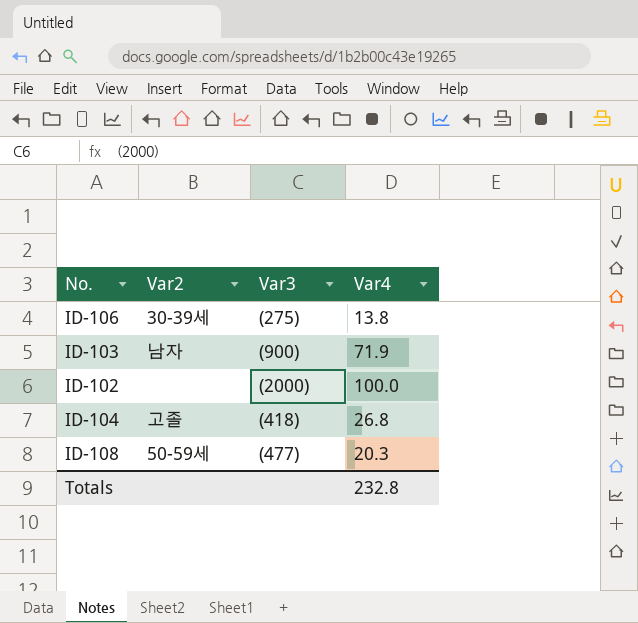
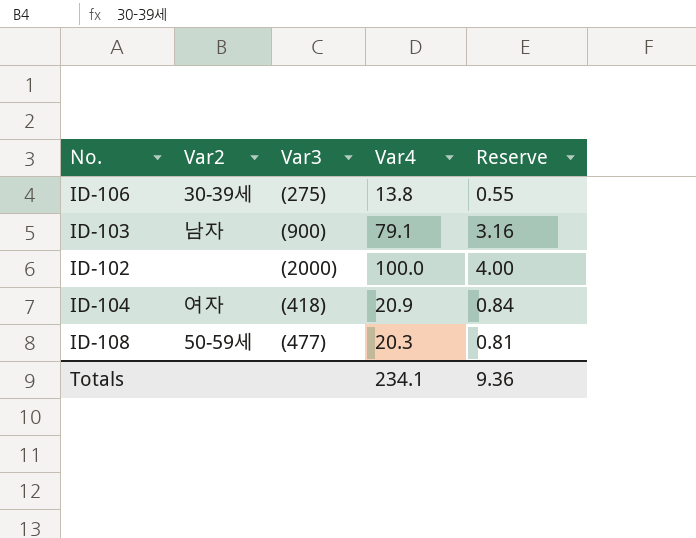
column Reserve | formula: none -> [Var4] * 0.04
ID-103 | Var4: 71.9 -> 79.1
ID-104 | Var2: 고졸 -> 여자
ID-104 | Var4: 26.8 -> 20.9
Totals | Var4: 232.8 -> 234.1

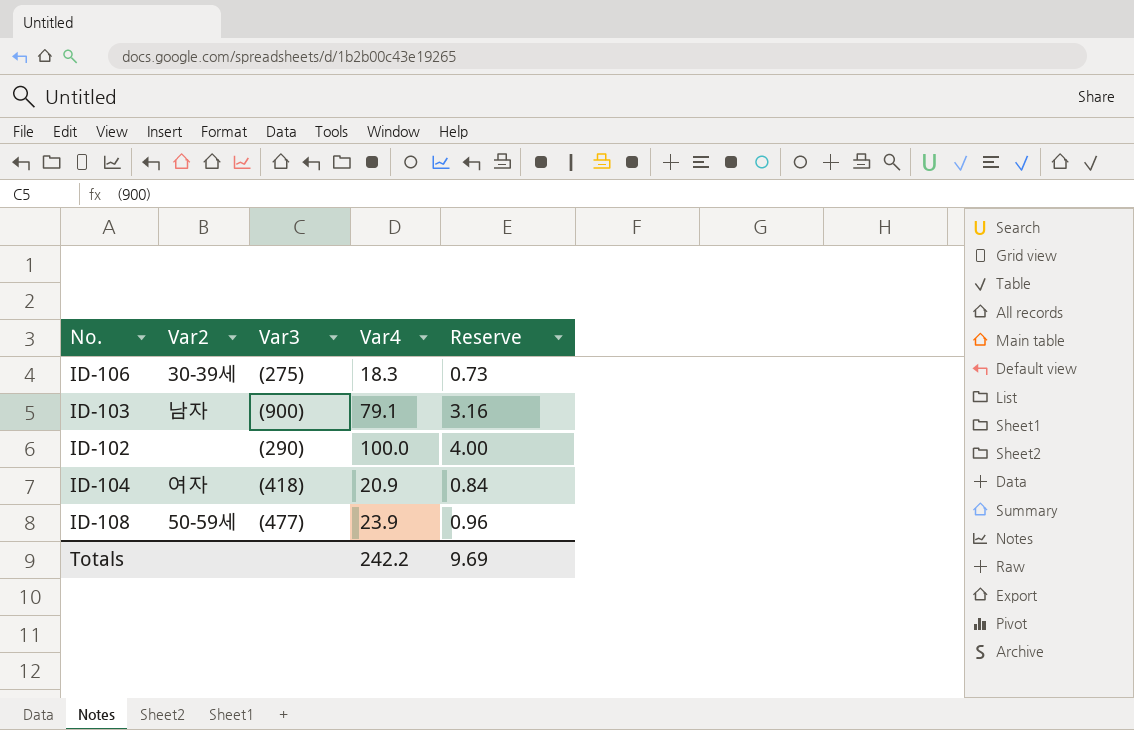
ID-106 | Var4: 13.8 -> 18.3
ID-106 | Reserve: 0.55 -> 0.73
ID-102 | Var3: (2000) -> (290)
ID-108 | Var4: 20.3 -> 23.9
ID-108 | Reserve: 0.81 -> 0.96
Totals | Var4: 234.1 -> 242.2
Totals | Reserve: 9.36 -> 9.69

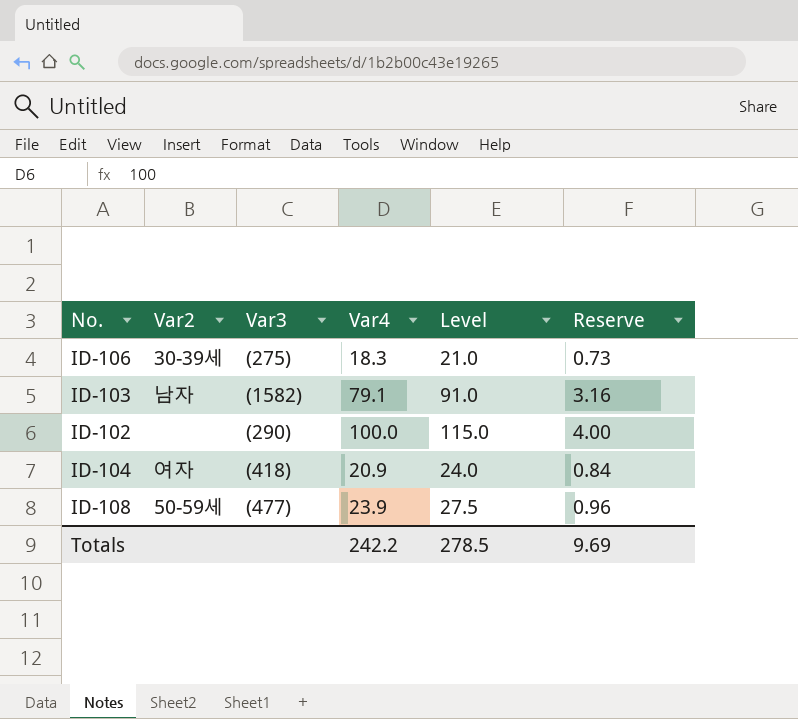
column Level | formula: none -> [Var4] * 1.15
ID-103 | Var3: (900) -> (1582)

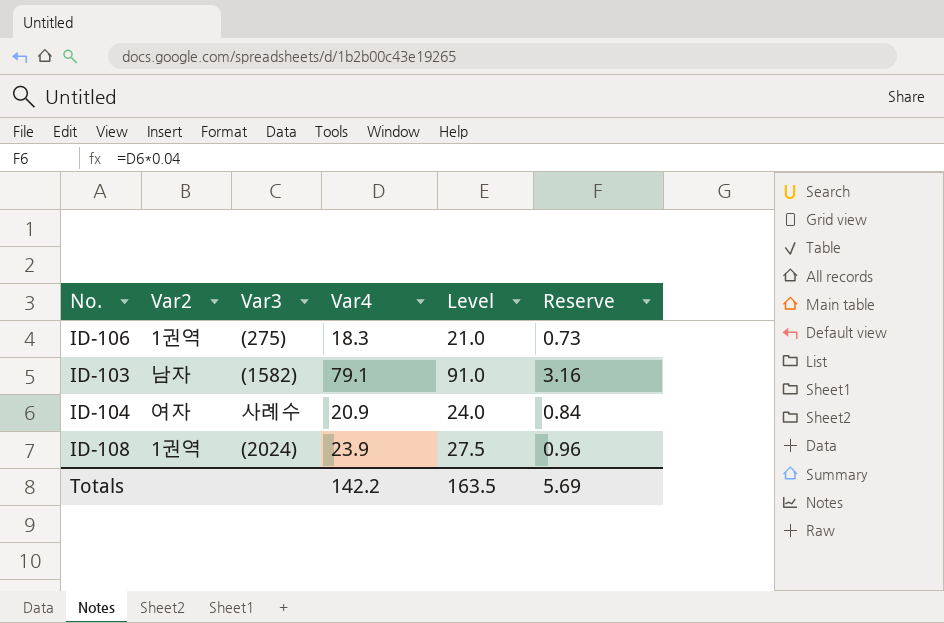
row ID-102: none | (290) | 100.0 | 115.0 | 4.00 -> none
ID-106 | Var2: 30-39세 -> 1권역
ID-104 | Var3: (418) -> 사례수
ID-108 | Var2: 50-59세 -> 1권역
ID-108 | Var3: (477) -> (2024)
Totals | Var4: 242.2 -> 142.2
Totals | Level: 278.5 -> 163.5
Totals | Reserve: 9.69 -> 5.69

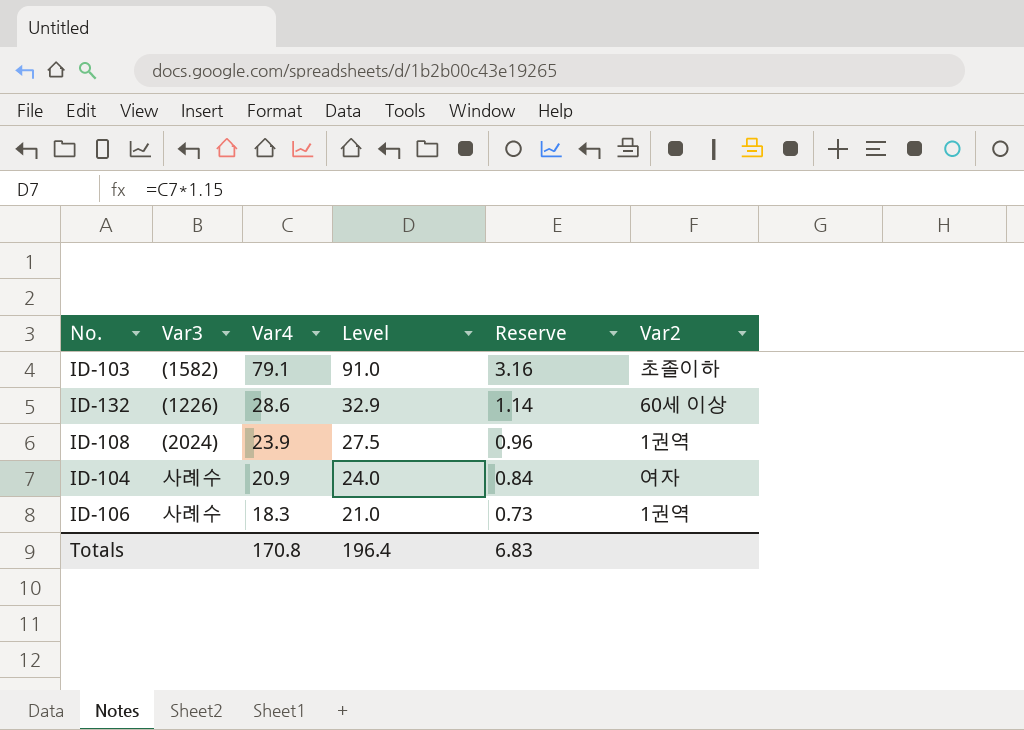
row order: none -> Var4 descending
column Var2 | position: 2 -> 6
ID-103 | Var2: 남자 -> 초졸이하
row ID-132: none -> (1226) | 28.6 | 32.9 | 1.14 | 60세 이상
ID-106 | Var3: (275) -> 사례수
Totals | Var4: 142.2 -> 170.8
Totals | Level: 163.5 -> 196.4
Totals | Reserve: 5.69 -> 6.83

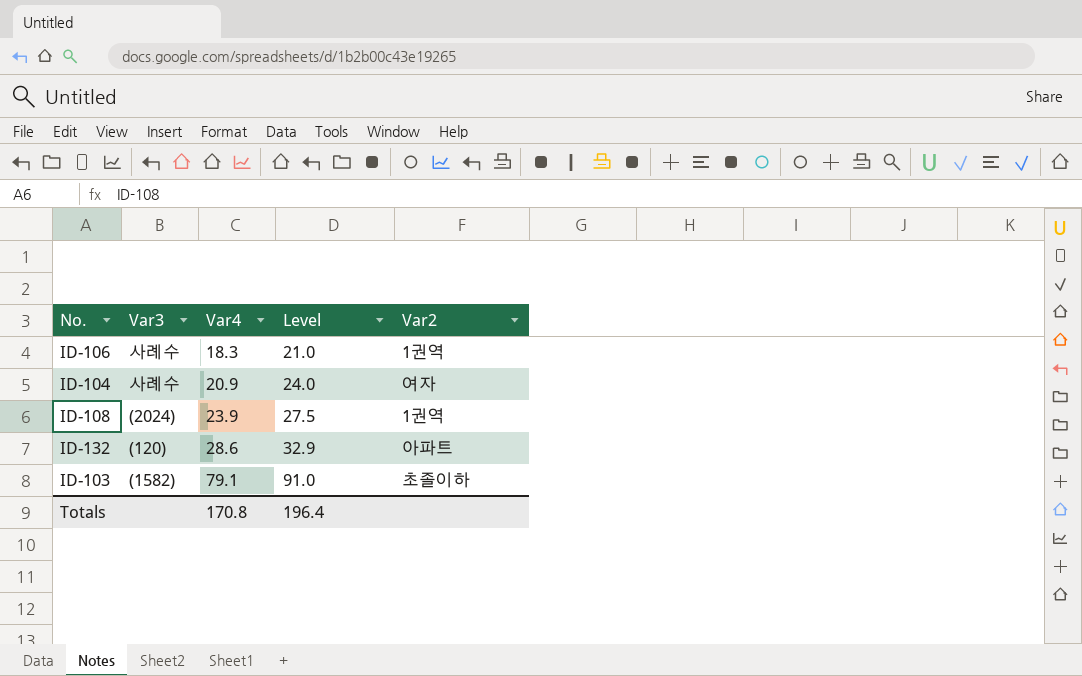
row order: Var4 descending -> Var4 ascending
column Reserve | formula: [Var4] * 0.04 -> none
ID-132 | Var3: (1226) -> (120)
ID-132 | Var2: 60세 이상 -> 아파트

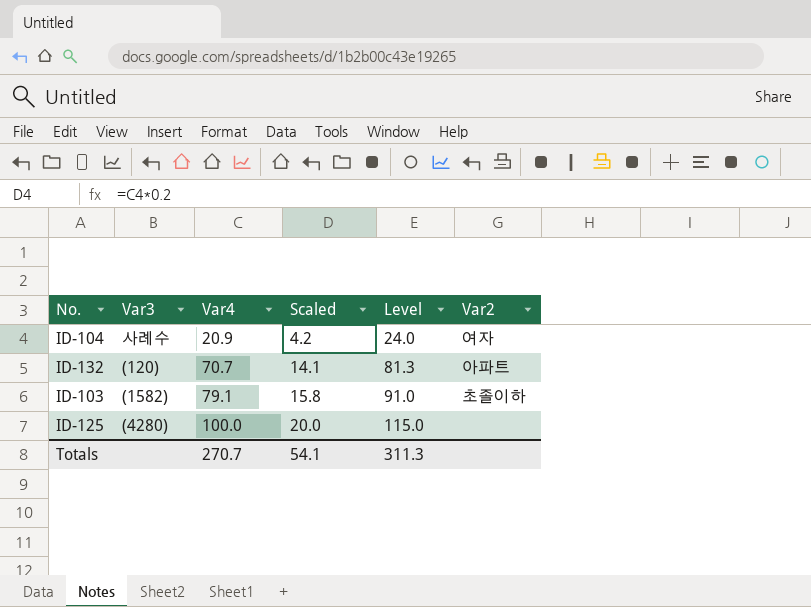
column Scaled | formula: none -> [Var4] * 0.2
row ID-106: 사례수 | 18.3 | 21.0 | 1권역 -> none
row ID-108: (2024) | 23.9 | 27.5 | 1권역 -> none
ID-132 | Var4: 28.6 -> 70.7
ID-132 | Level: 32.9 -> 81.3
row ID-125: none -> (4280) | 100.0 | 20.0 | 115.0 | none
Totals | Var4: 170.8 -> 270.7
Totals | Level: 196.4 -> 311.3

